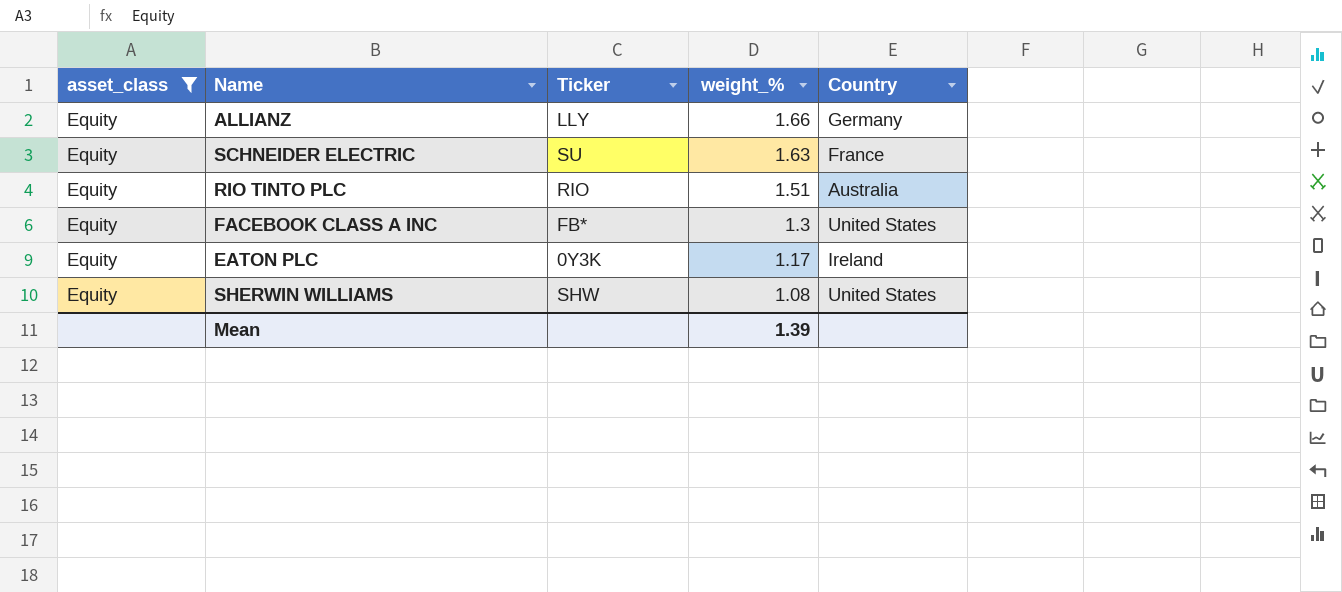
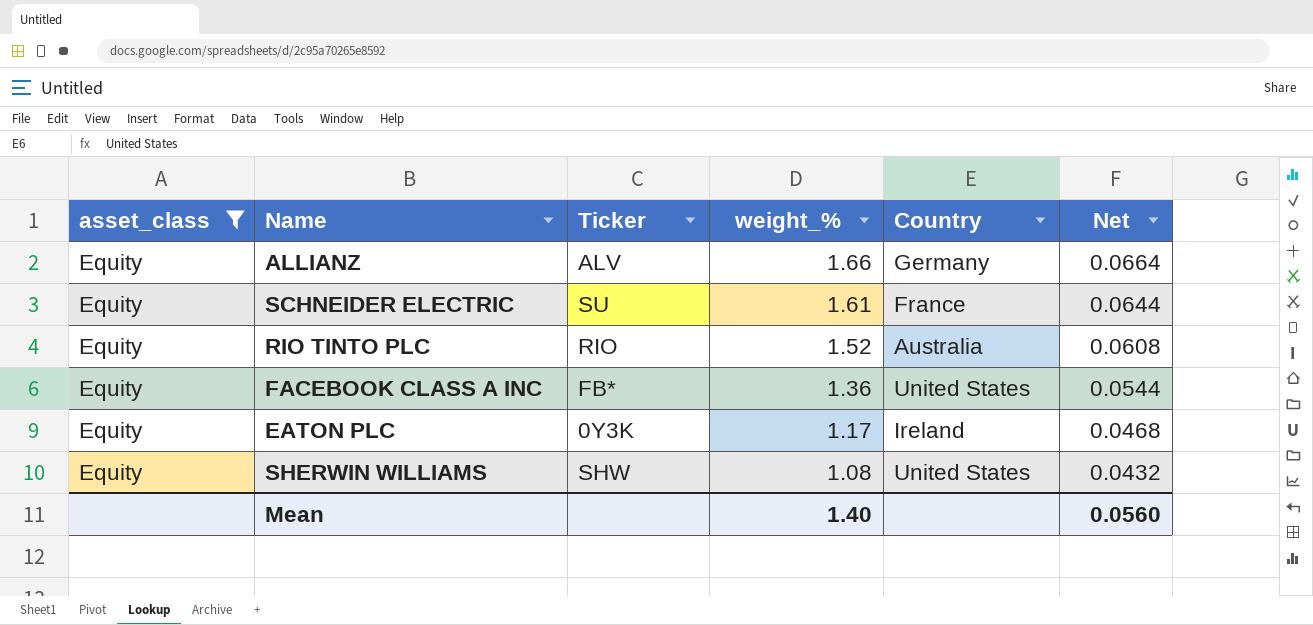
column Net | formula: none -> [weight_%] * 0.04
ALLIANZ | Ticker: LLY -> ALV
SCHNEIDER ELECTRIC | weight_%: 1.63 -> 1.61
RIO TINTO PLC | weight_%: 1.51 -> 1.52
FACEBOOK CLASS A INC | weight_%: 1.3 -> 1.36
Mean | weight_%: 1.39 -> 1.40

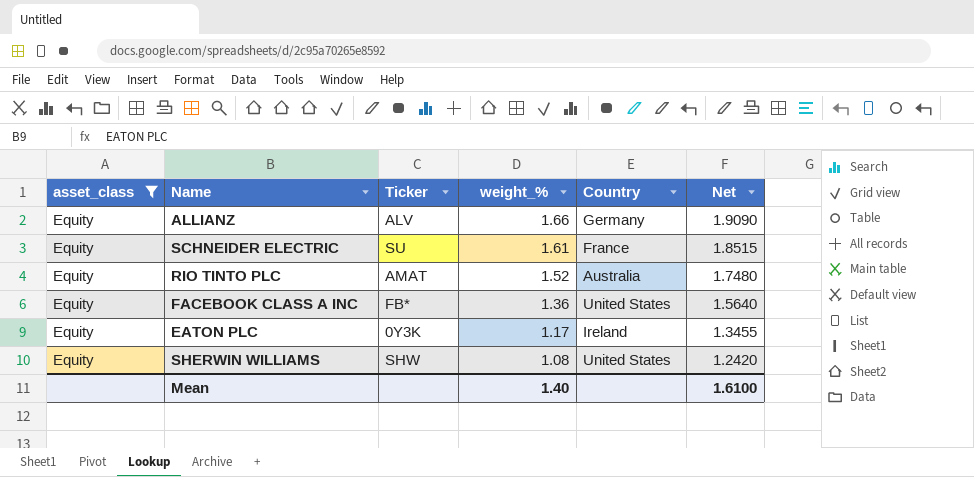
column Net | formula: [weight_%] * 0.04 -> [weight_%] * 1.15
RIO TINTO PLC | Ticker: RIO -> AMAT
Mean | Net: 0.0560 -> 1.6100

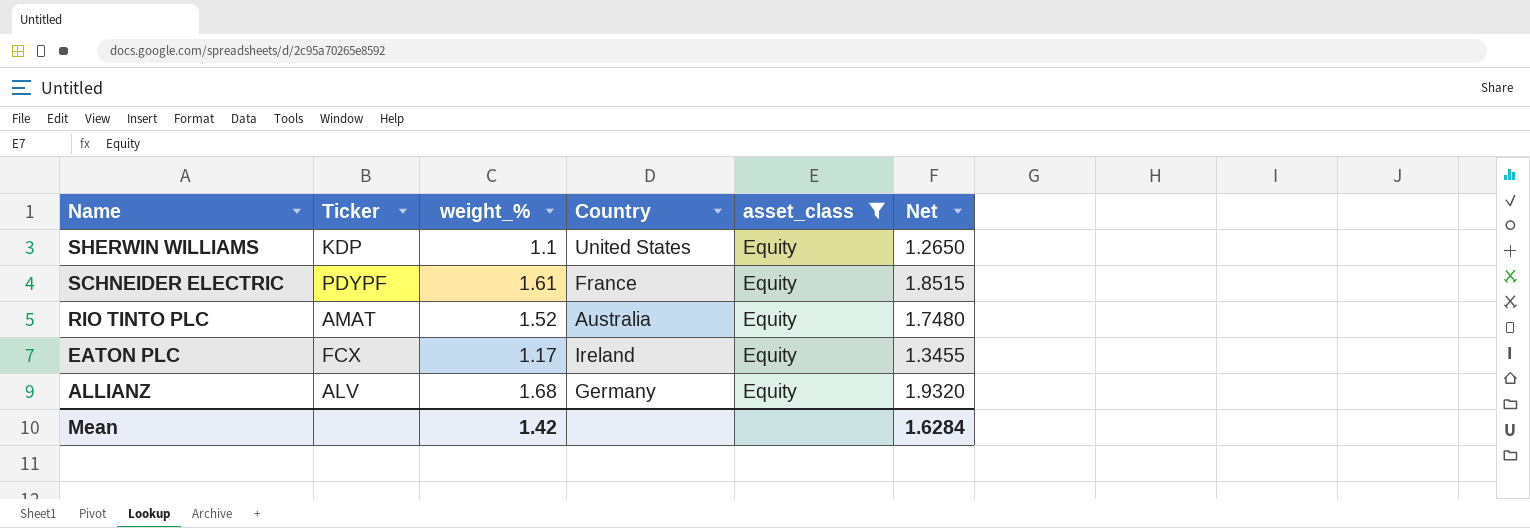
row order: weight_% descending -> Name descending
column asset_class | position: 1 -> 5
row FACEBOOK CLASS A INC: Equity | FB* | 1.36 | United States | 1.5640 -> none
SHERWIN WILLIAMS | Ticker: SHW -> KDP
SHERWIN WILLIAMS | weight_%: 1.08 -> 1.1
SHERWIN WILLIAMS | Net: 1.2420 -> 1.2650
SCHNEIDER ELECTRIC | Ticker: SU -> PDYPF
EATON PLC | Ticker: 0Y3K -> FCX
ALLIANZ | weight_%: 1.66 -> 1.68
ALLIANZ | Net: 1.9090 -> 1.9320
Mean | weight_%: 1.40 -> 1.42
Mean | Net: 1.6100 -> 1.6284

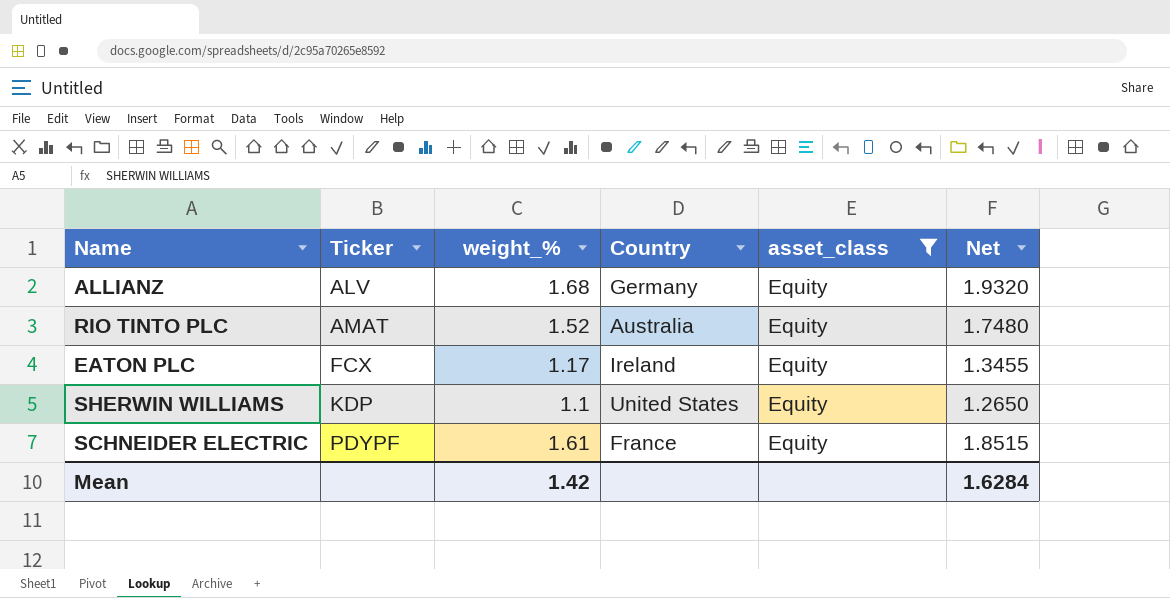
row order: Name descending -> Ticker ascending

